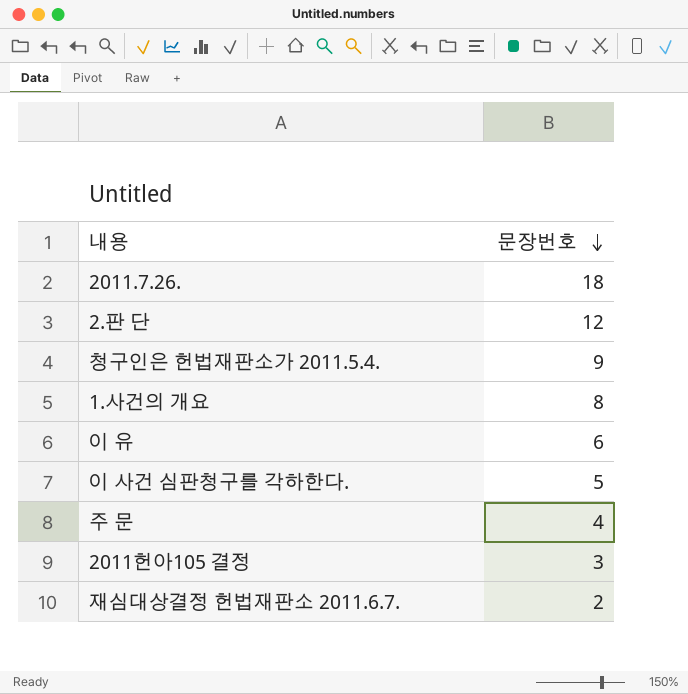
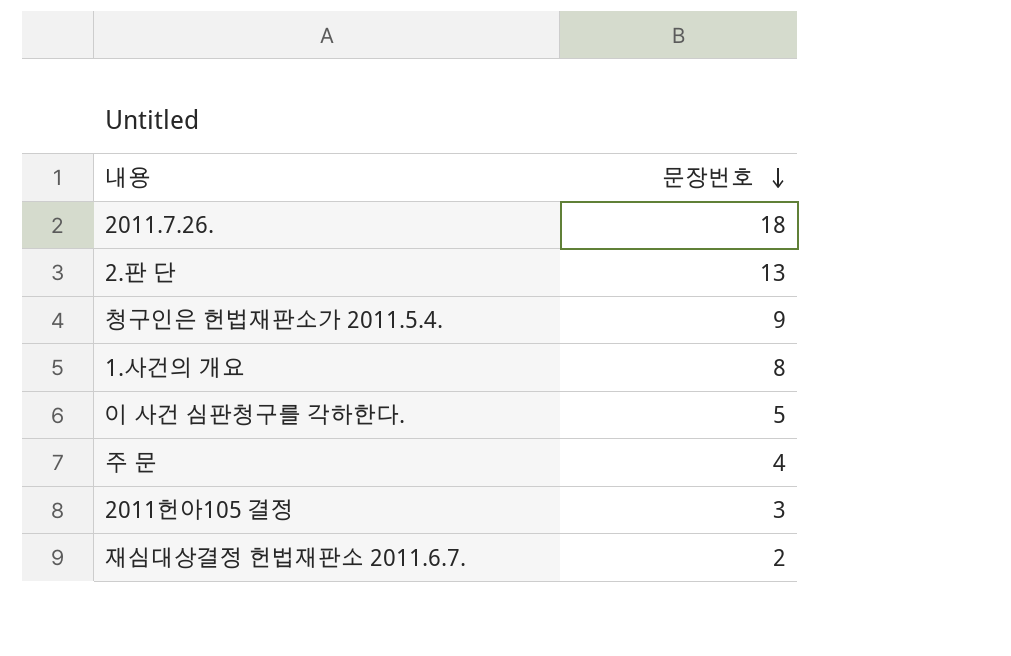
row 이 유: 6 -> none
2.판 단 | 문장번호: 12 -> 13

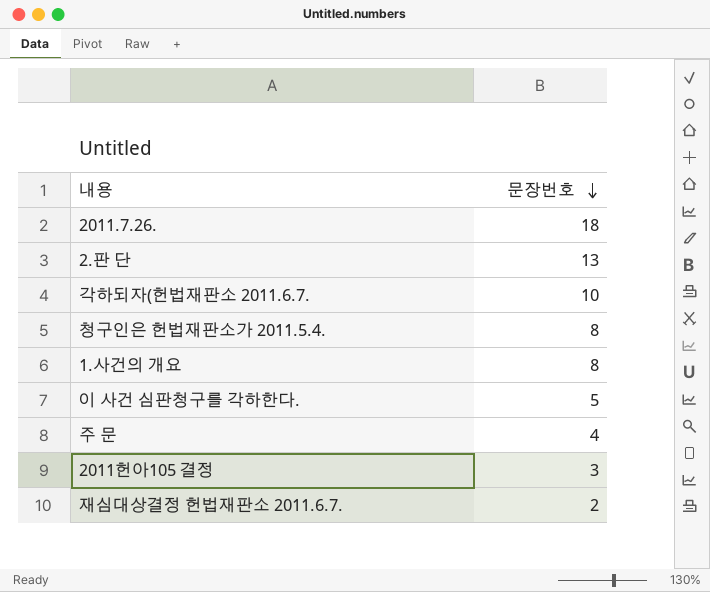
row 각하되자(헌법재판소 2011.6.7.: none -> 10
청구인은 헌법재판소가 2011.5.4. | 문장번호: 9 -> 8

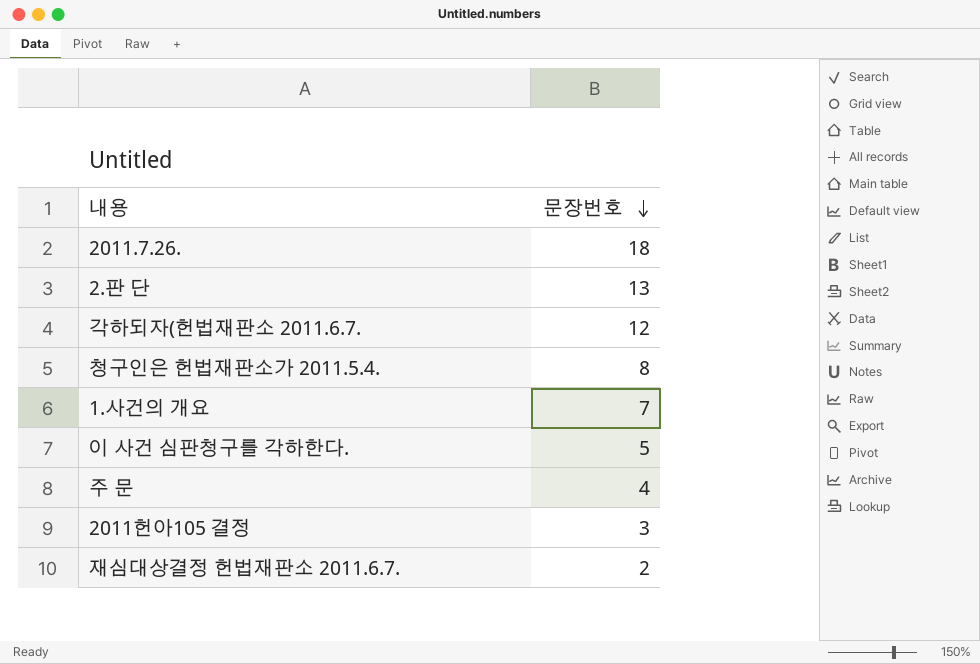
각하되자(헌법재판소 2011.6.7. | 문장번호: 10 -> 12
1.사건의 개요 | 문장번호: 8 -> 7

